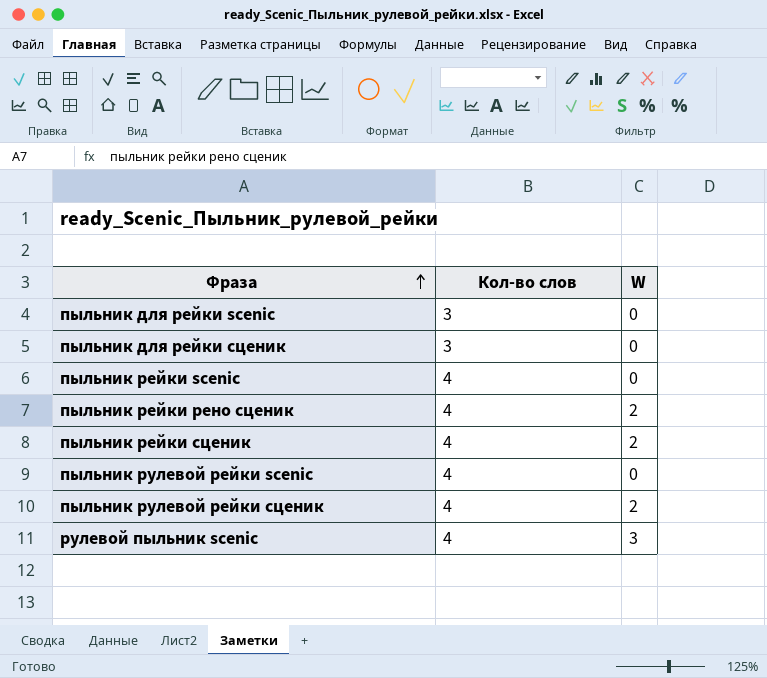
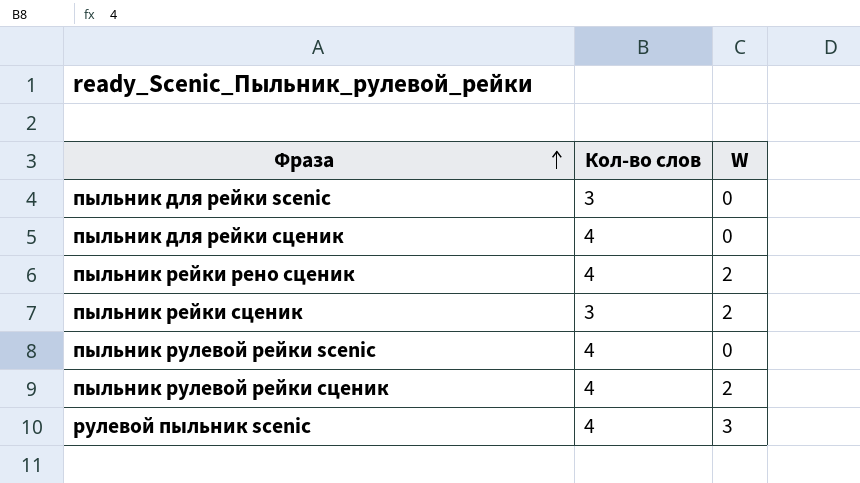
row пыльник рейки scenic: 4 | 0 -> none
пыльник для рейки сценик | Кол-во слов: 3 -> 4
пыльник рейки сценик | Кол-во слов: 4 -> 3

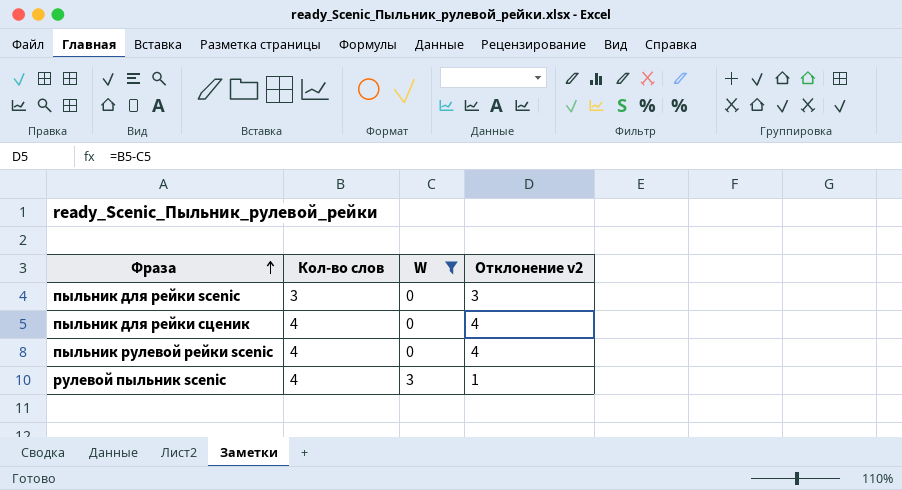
filter: none -> W != 2
column Отклонение v2 | formula: none -> [Кол-во слов] - [W]

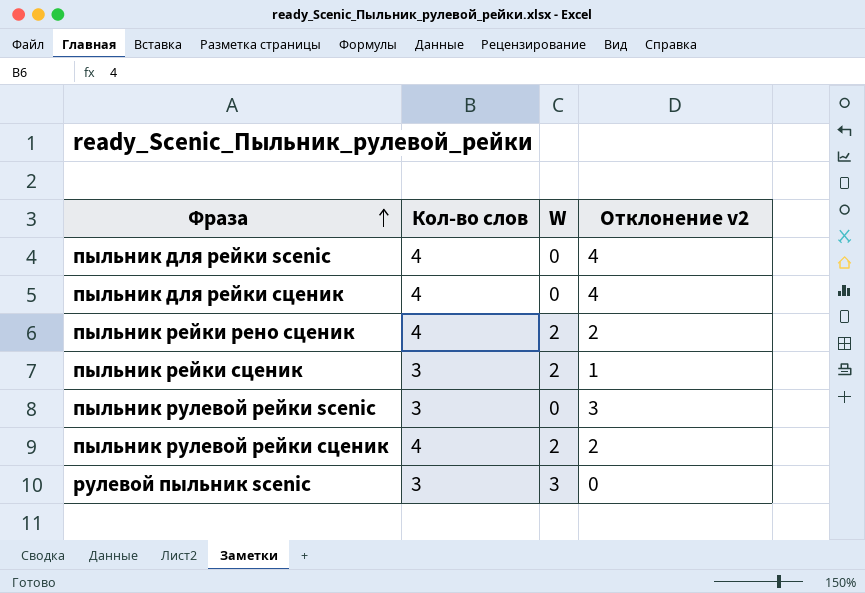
filter: W != 2 -> none
пыльник для рейки scenic | Кол-во слов: 3 -> 4
пыльник для рейки scenic | Отклонение v2: 3 -> 4
пыльник рулевой рейки scenic | Кол-во слов: 4 -> 3
пыльник рулевой рейки scenic | Отклонение v2: 4 -> 3
рулевой пыльник scenic | Кол-во слов: 4 -> 3
рулевой пыльник scenic | Отклонение v2: 1 -> 0

